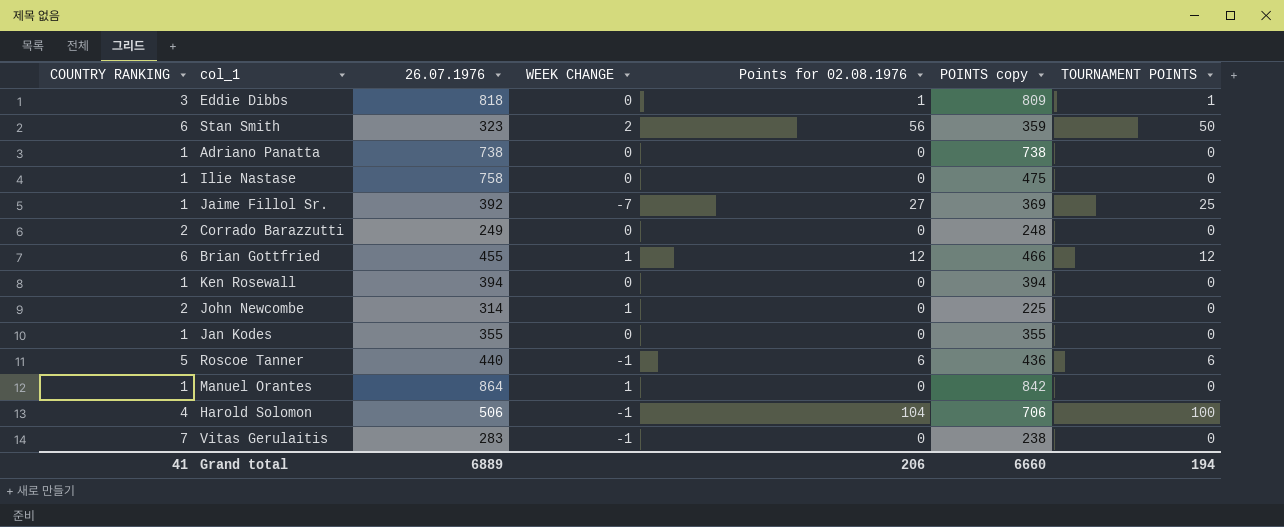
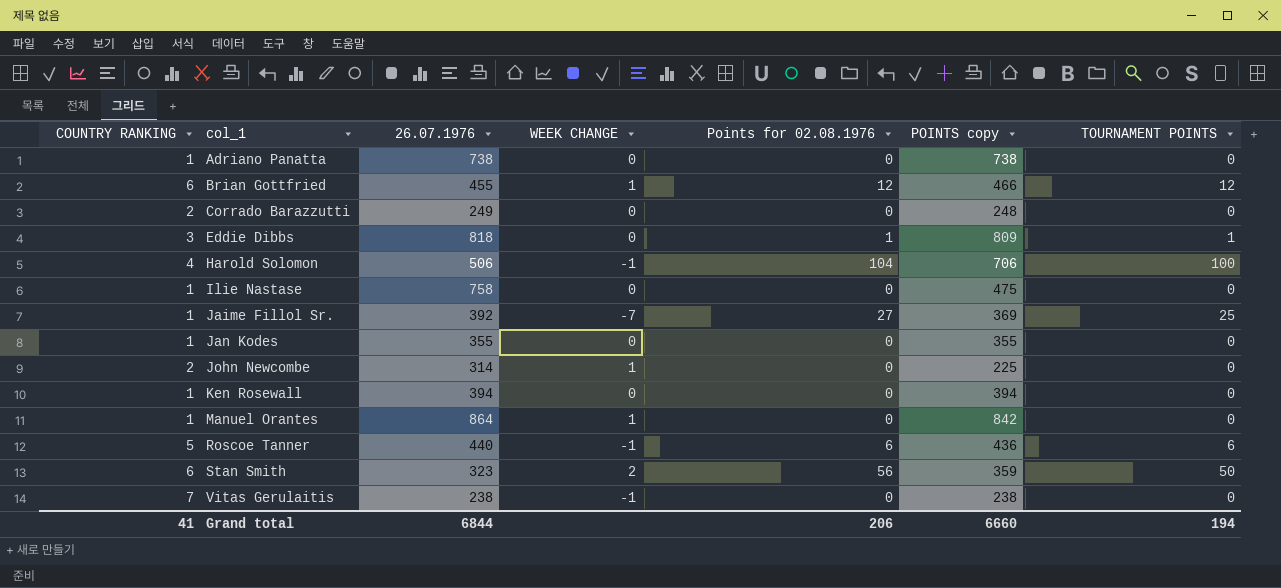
row order: none -> col_1 ascending
Vitas Gerulaitis | 26.07.1976: 283 -> 238
Grand total | 26.07.1976: 6889 -> 6844

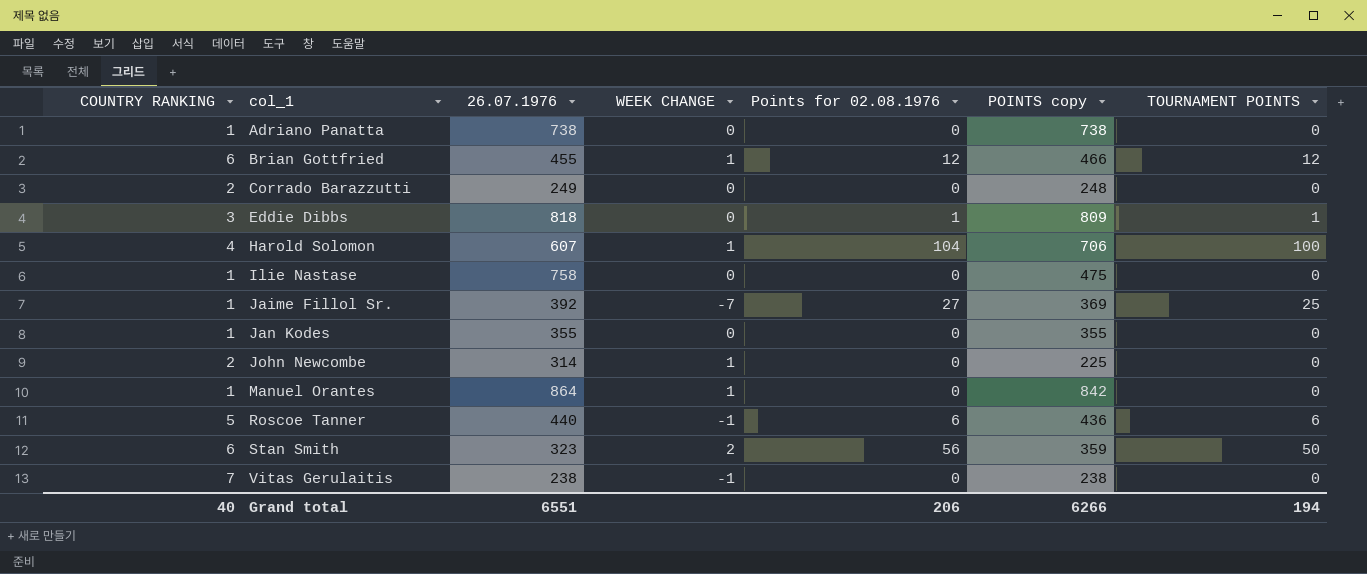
row Ken Rosewall: 1 | 394 | 0 | 0 | 394 | 0 -> none
Harold Solomon | 26.07.1976: 506 -> 607
Harold Solomon | WEEK CHANGE: -1 -> 1
Grand total | COUNTRY RANKING: 41 -> 40
Grand total | 26.07.1976: 6844 -> 6551
Grand total | POINTS copy: 6660 -> 6266

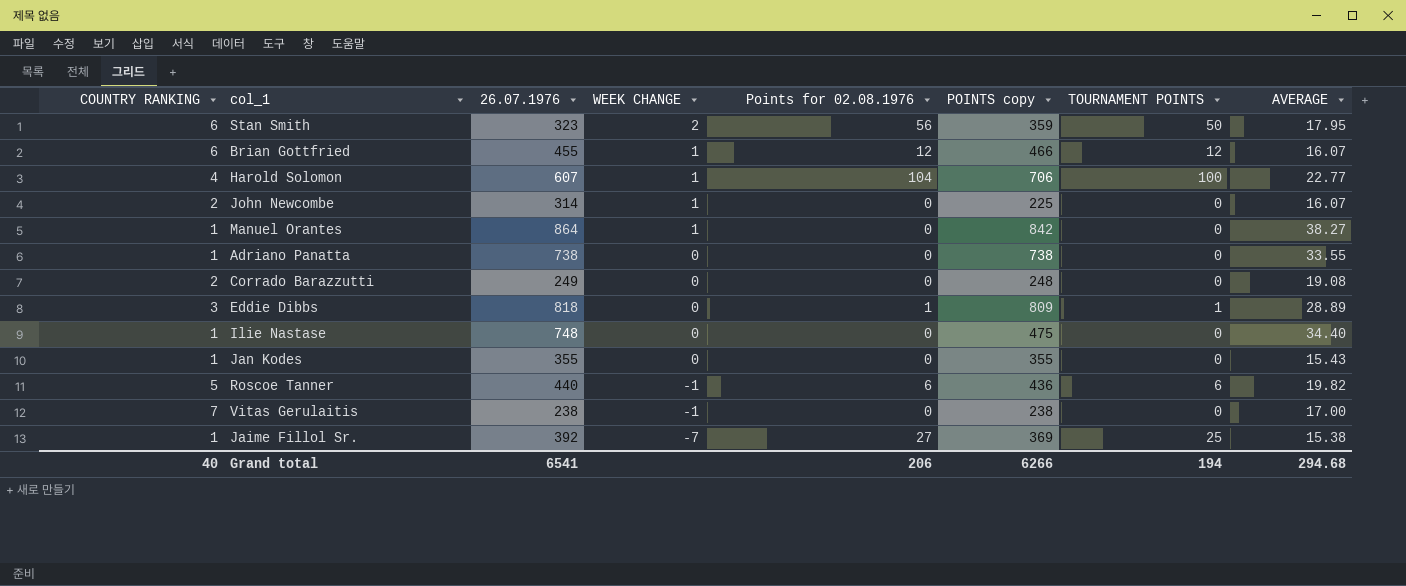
row order: col_1 ascending -> WEEK CHANGE descending
column AVERAGE | position: none -> 8
Ilie Nastase | 26.07.1976: 758 -> 748
Grand total | 26.07.1976: 6551 -> 6541

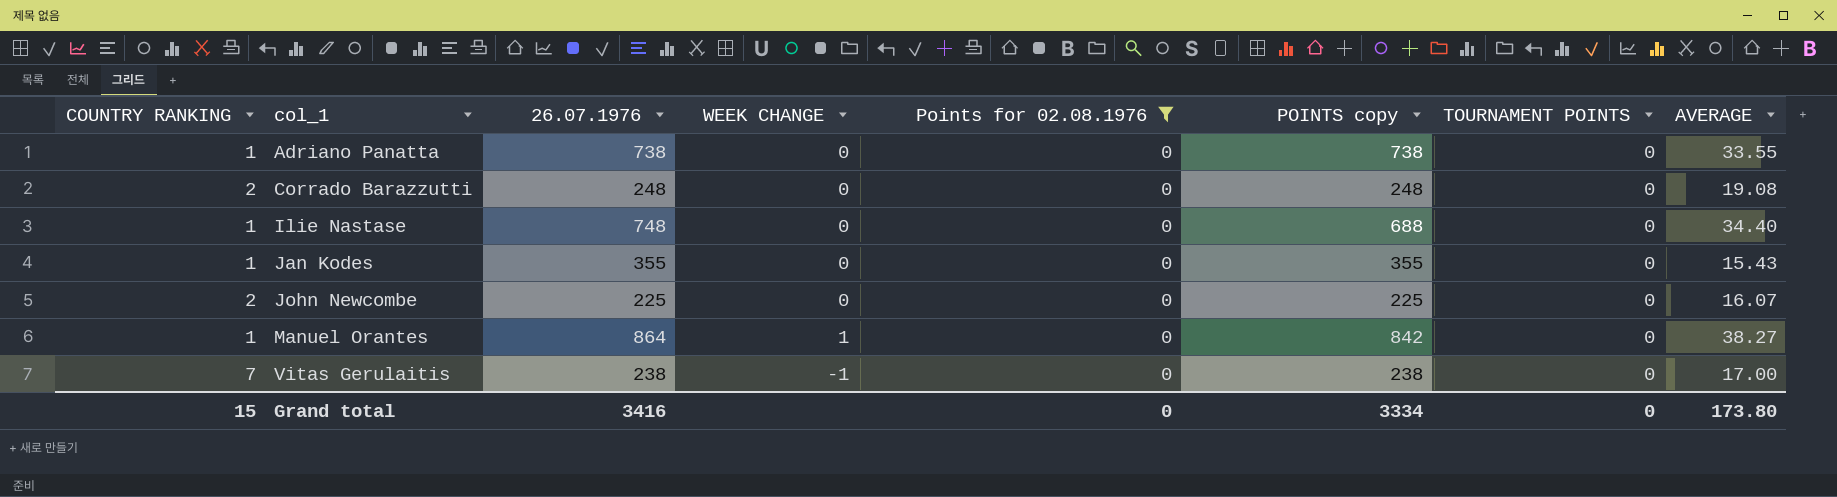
filter: none -> Points for 02.08.1976 = 0
row order: WEEK CHANGE descending -> col_1 ascending
Corrado Barazzutti | 26.07.1976: 249 -> 248
Ilie Nastase | POINTS copy: 475 -> 688
John Newcombe | 26.07.1976: 314 -> 225
John Newcombe | WEEK CHANGE: 1 -> 0
Grand total | COUNTRY RANKING: 40 -> 15
Grand total | 26.07.1976: 6541 -> 3416
Grand total | Points for 02.08.1976: 206 -> 0
Grand total | POINTS copy: 6266 -> 3334
Grand total | TOURNAMENT POINTS: 194 -> 0
Grand total | AVERAGE: 294.68 -> 173.80

